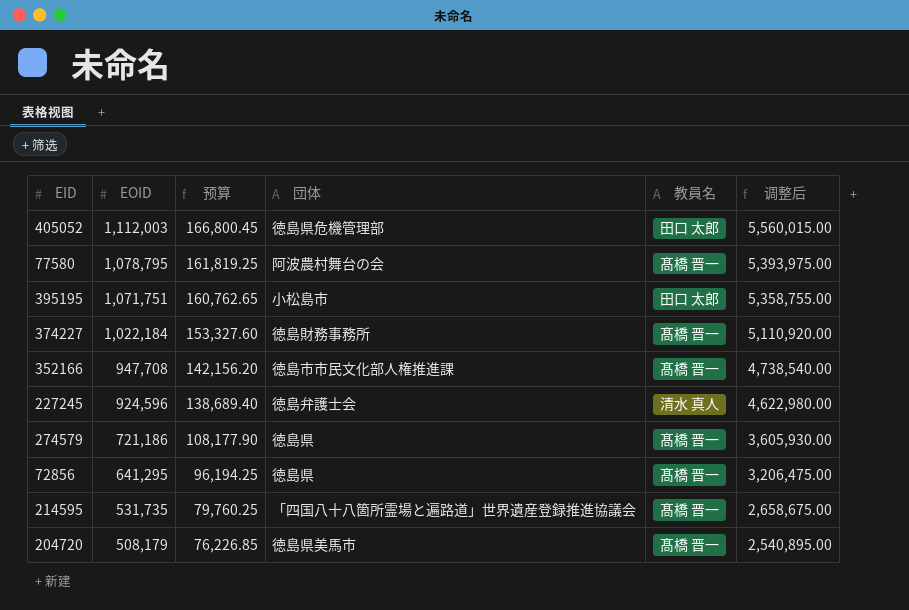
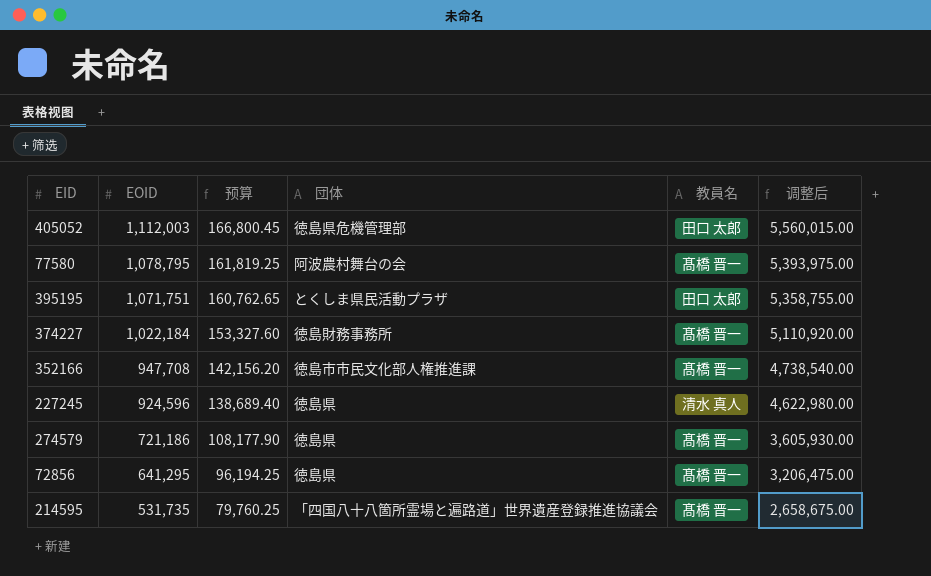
row 204720: 508,179 | 76,226.85 | 徳島県美馬市 | 髙橋 晋一 | 2,540,895.00 -> none
395195 | 団体: 小松島市 -> とくしま県民活動プラザ
227245 | 団体: 徳島弁護士会 -> 徳島県

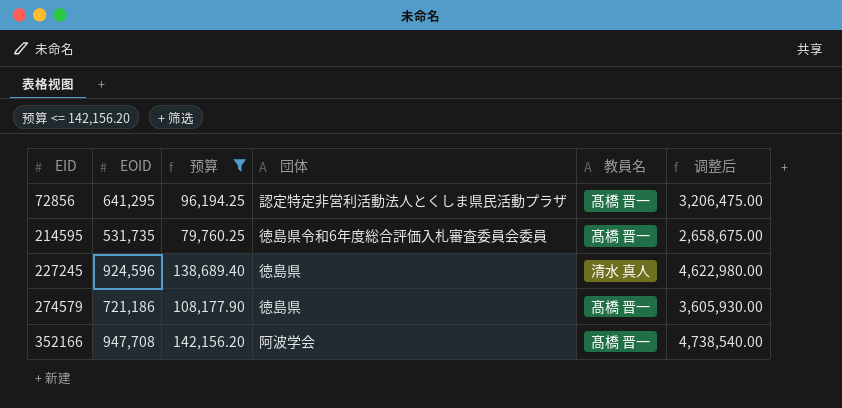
filter: none -> 预算 <= 142,156.20
row order: EOID descending -> EID ascending
72856 | 団体: 徳島県 -> 認定特定非営利活動法人とくしま県民活動プラザ
214595 | 団体: 「四国八十八箇所霊場と遍路道」世界遺産登録推進協議会 -> 徳島県令和6年度総合評価入札審査委員会委員
352166 | 団体: 徳島市市民文化部人権推進課 -> 阿波学会

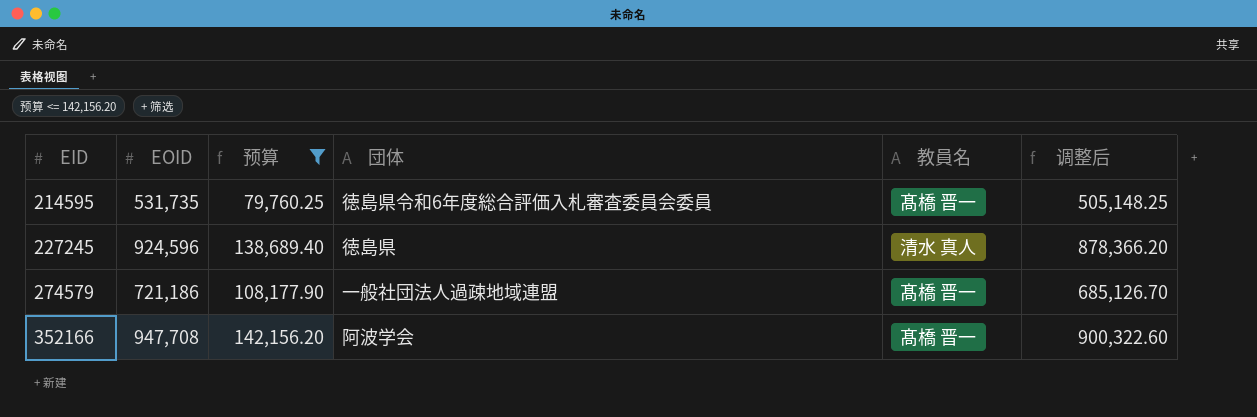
column 调整后 | formula: [EOID] * 5 -> [EOID] * 0.95
row 72856: 641,295 | 96,194.25 | 認定特定非営利活動法人とくしま県民活動プラザ | 髙橋 晋一 | 3,206,475.00 -> none
274579 | 団体: 徳島県 -> 一般社団法人過疎地域連盟

